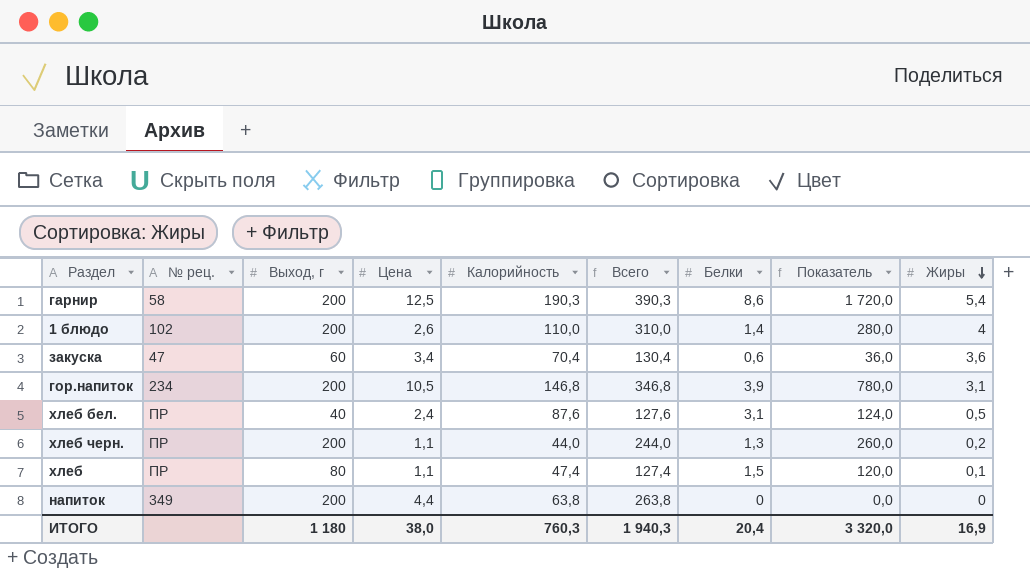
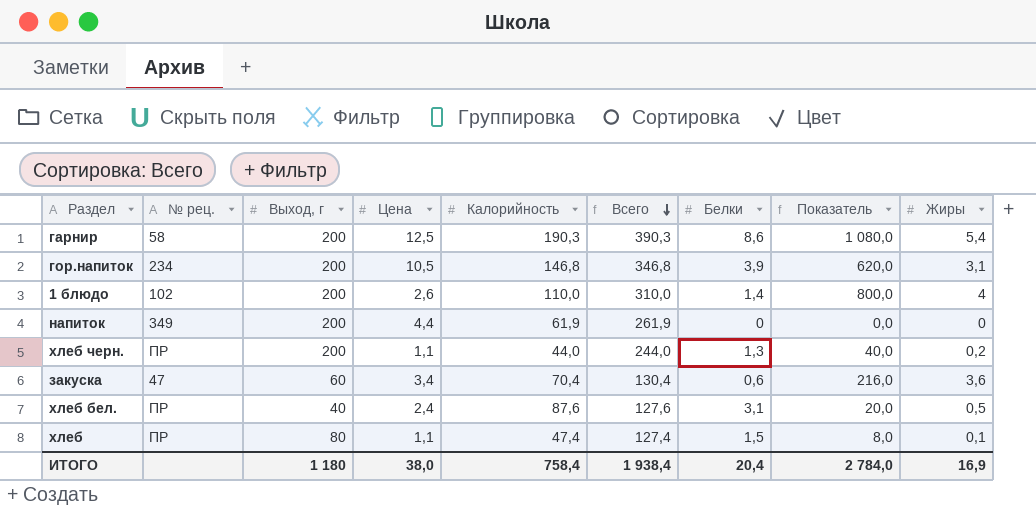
row order: Жиры descending -> Всего descending
column Показатель | formula: [Выход, г] * [Белки] -> [Выход, г] * [Жиры]
напиток | Калорийность: 63,8 -> 61,9
напиток | Всего: 263,8 -> 261,9
ИТОГО | Калорийность: 760,3 -> 758,4
ИТОГО | Всего: 1 940,3 -> 1 938,4
ИТОГО | Показатель: 3 320,0 -> 2 784,0

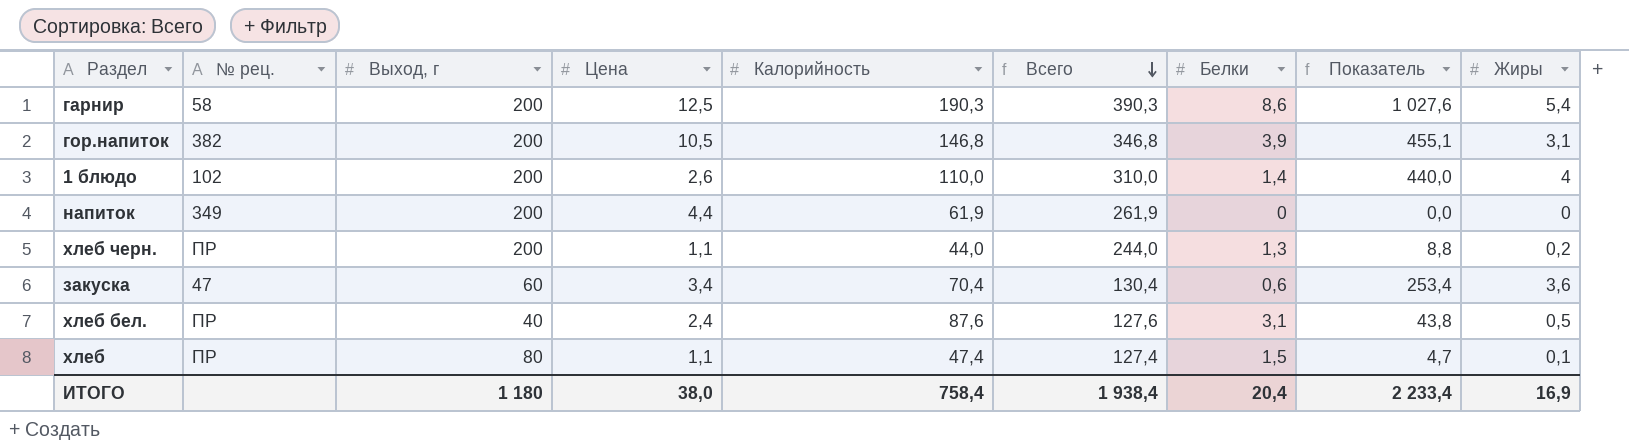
column Показатель | formula: [Выход, г] * [Жиры] -> [Калорийность] * [Жиры]
гор.напиток | № рец.: 234 -> 382
ИТОГО | Показатель: 2 784,0 -> 2 233,4

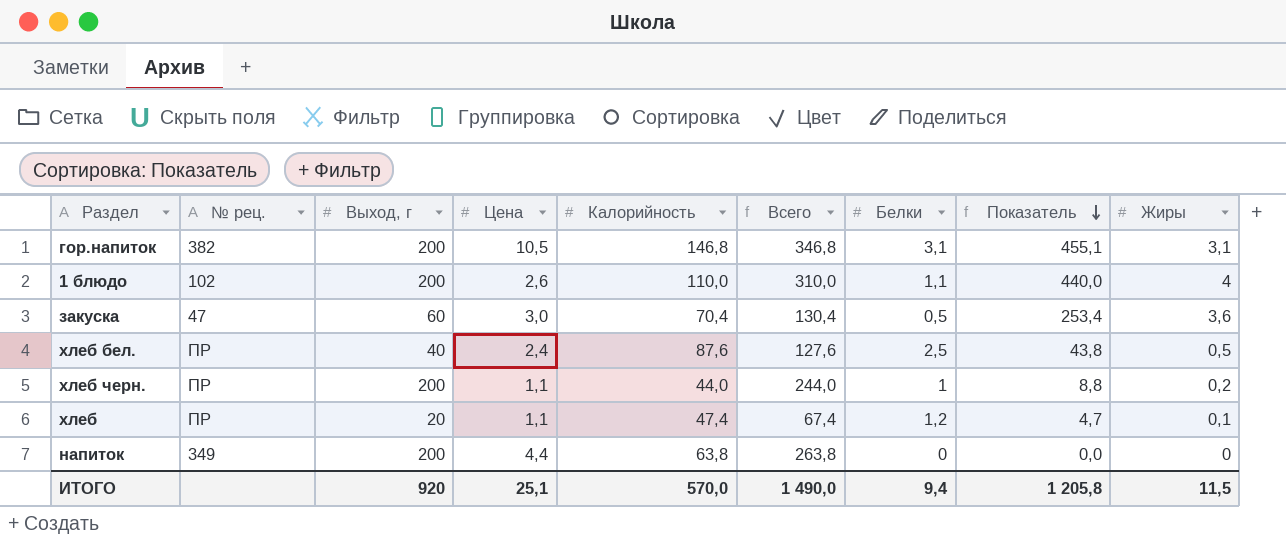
row order: Всего descending -> Показатель descending
row гарнир: 58 | 200 | 12,5 | 190,3 | 390,3 | 8,6 | 1 027,6 | 5,4 -> none
гор.напиток | Белки: 3,9 -> 3,1
1 блюдо | Белки: 1,4 -> 1,1
закуска | Цена: 3,4 -> 3,0
закуска | Белки: 0,6 -> 0,5
хлеб бел. | Белки: 3,1 -> 2,5
хлеб черн. | Белки: 1,3 -> 1
хлеб | Выход, г: 80 -> 20
хлеб | Всего: 127,4 -> 67,4
хлеб | Белки: 1,5 -> 1,2
напиток | Калорийность: 61,9 -> 63,8
напиток | Всего: 261,9 -> 263,8
ИТОГО | Выход, г: 1 180 -> 920
ИТОГО | Цена: 38,0 -> 25,1
ИТОГО | Калорийность: 758,4 -> 570,0
ИТОГО | Всего: 1 938,4 -> 1 490,0
ИТОГО | Белки: 20,4 -> 9,4
ИТОГО | Показатель: 2 233,4 -> 1 205,8
ИТОГО | Жиры: 16,9 -> 11,5

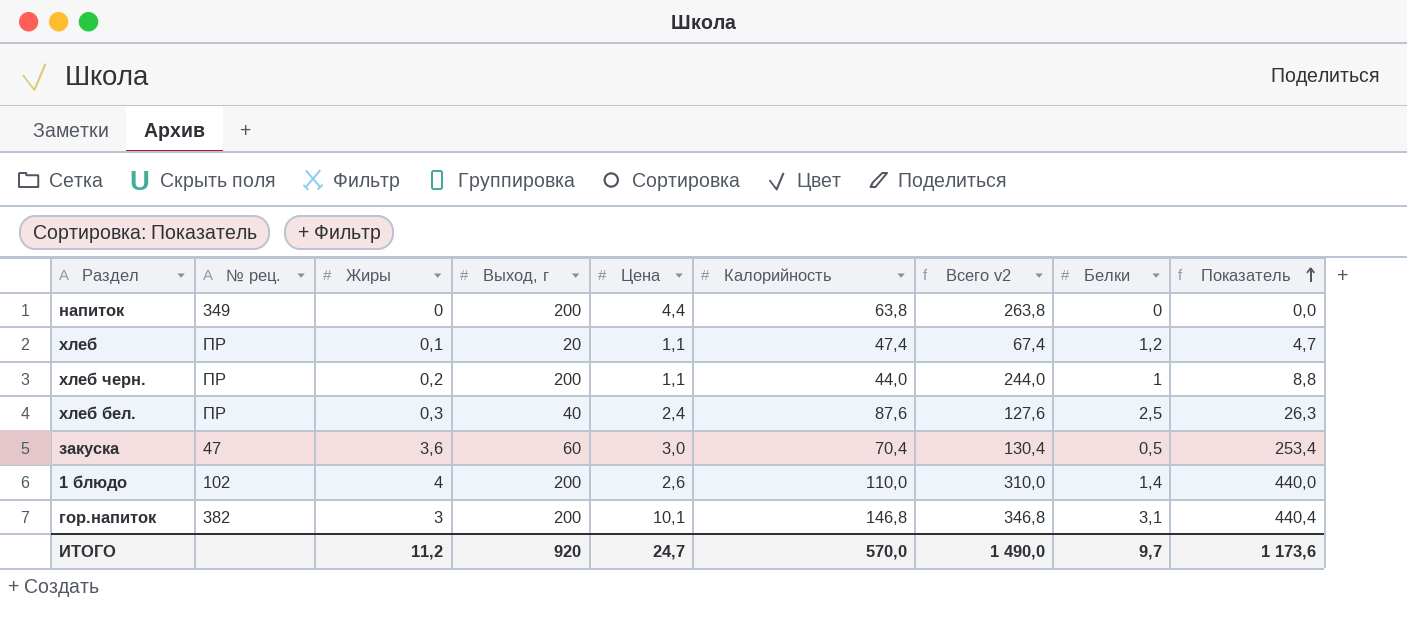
row order: Показатель descending -> Показатель ascending
column Жиры | position: 9 -> 3
column name: Всего -> Всего v2
хлеб бел. | Жиры: 0,5 -> 0,3
хлеб бел. | Показатель: 43,8 -> 26,3
1 блюдо | Белки: 1,1 -> 1,4
гор.напиток | Жиры: 3,1 -> 3
гор.напиток | Цена: 10,5 -> 10,1
гор.напиток | Показатель: 455,1 -> 440,4
ИТОГО | Жиры: 11,5 -> 11,2
ИТОГО | Цена: 25,1 -> 24,7
ИТОГО | Белки: 9,4 -> 9,7
ИТОГО | Показатель: 1 205,8 -> 1 173,6

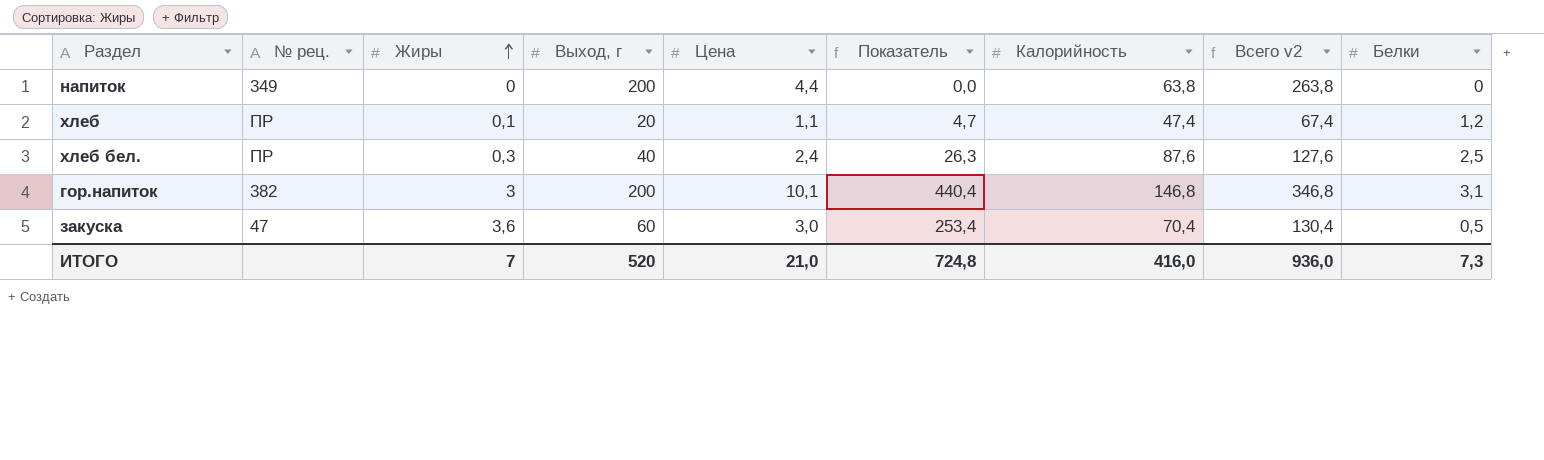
row order: Показатель ascending -> Жиры ascending
column Показатель | position: 9 -> 6
row хлеб черн.: ПР | 0,2 | 200 | 1,1 | 44,0 | 244,0 | 1 | 8,8 -> none
row 1 блюдо: 102 | 4 | 200 | 2,6 | 110,0 | 310,0 | 1,4 | 440,0 -> none
ИТОГО | Жиры: 11,2 -> 7
ИТОГО | Выход, г: 920 -> 520
ИТОГО | Цена: 24,7 -> 21,0
ИТОГО | Показатель: 1 173,6 -> 724,8
ИТОГО | Калорийность: 570,0 -> 416,0
ИТОГО | Всего v2: 1 490,0 -> 936,0
ИТОГО | Белки: 9,7 -> 7,3

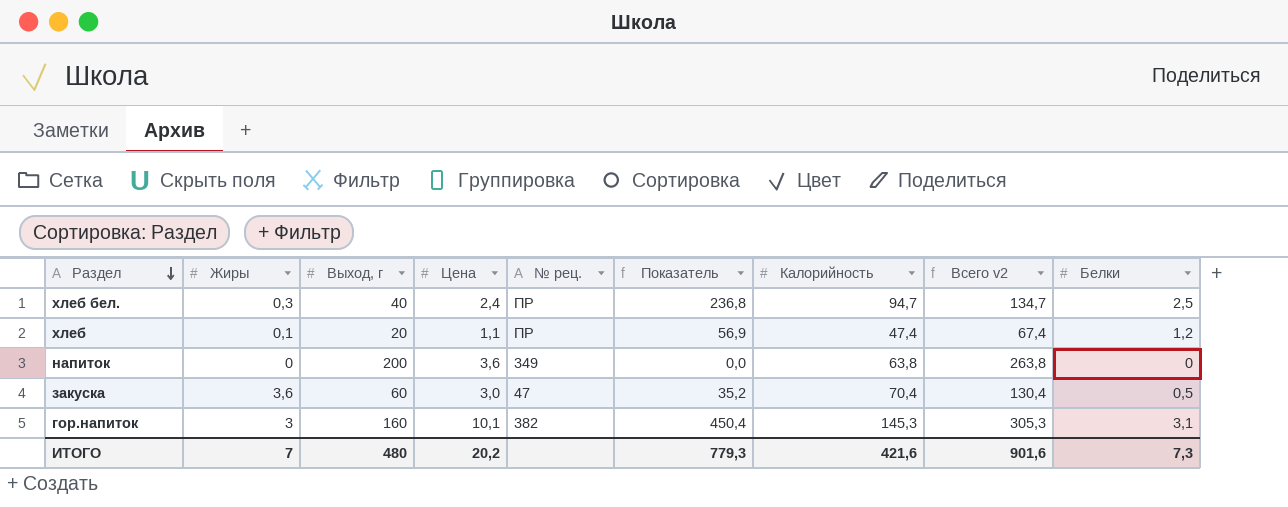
row order: Жиры ascending -> Раздел descending
column № рец. | position: 2 -> 5
column Показатель | formula: [Жиры] * [Калорийность] -> [Калорийность] * [Белки]
хлеб бел. | Калорийность: 87,6 -> 94,7
хлеб бел. | Всего v2: 127,6 -> 134,7
напиток | Цена: 4,4 -> 3,6
гор.напиток | Выход, г: 200 -> 160
гор.напиток | Калорийность: 146,8 -> 145,3
гор.напиток | Всего v2: 346,8 -> 305,3
ИТОГО | Выход, г: 520 -> 480
ИТОГО | Цена: 21,0 -> 20,2
ИТОГО | Показатель: 724,8 -> 779,3
ИТОГО | Калорийность: 416,0 -> 421,6
ИТОГО | Всего v2: 936,0 -> 901,6

